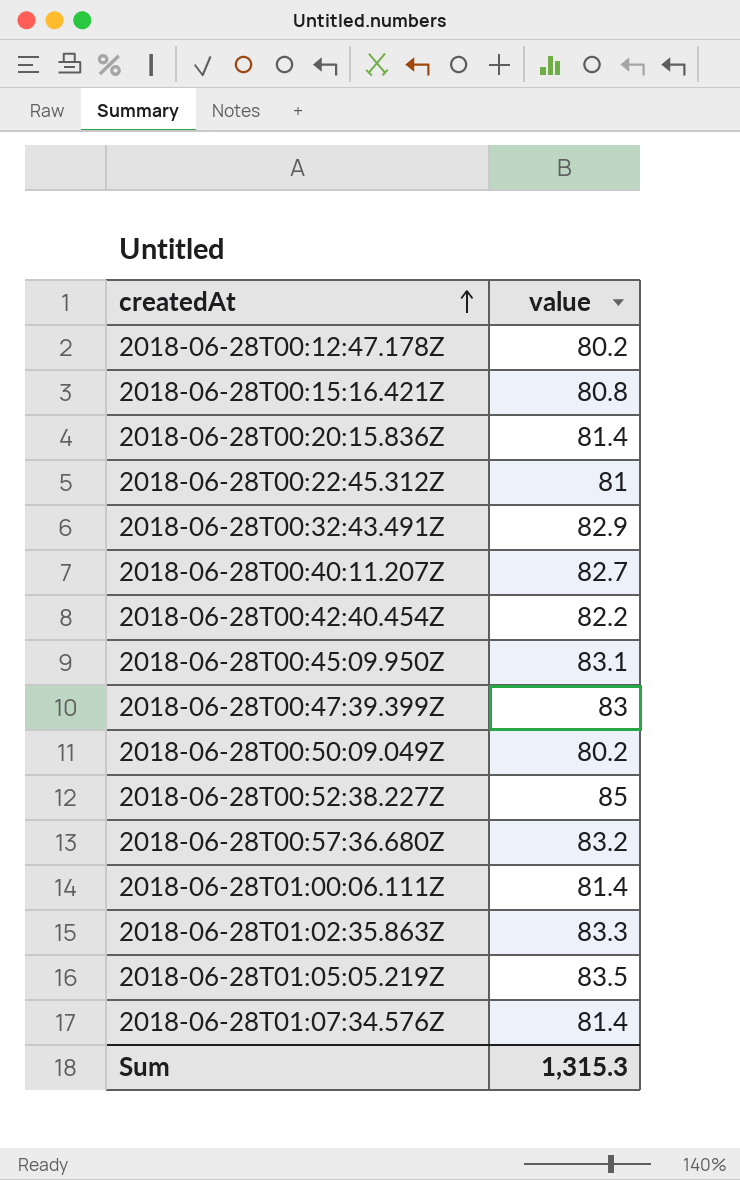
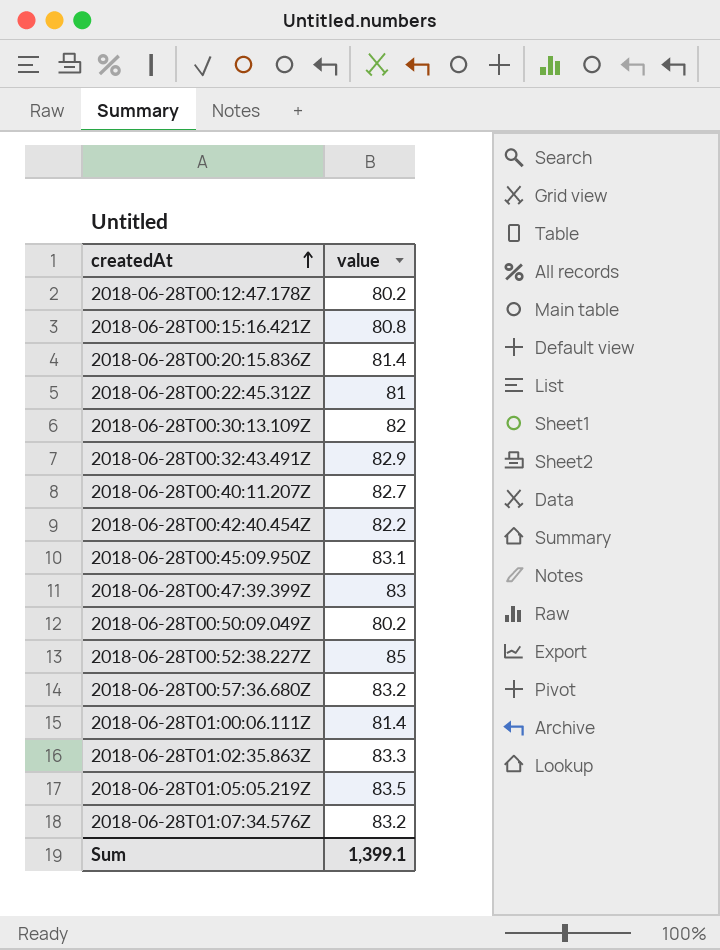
row 2018-06-28T00:30:13.109Z: none -> 82
2018-06-28T01:07:34.576Z | value: 81.4 -> 83.2
Sum | value: 1,315.3 -> 1,399.1

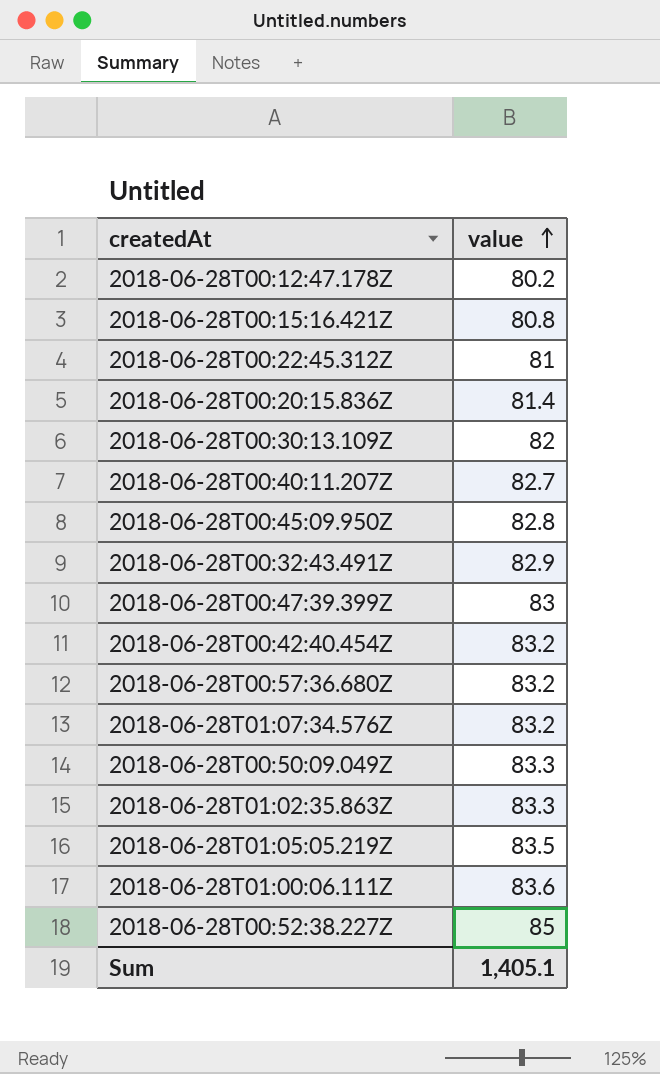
row order: createdAt ascending -> value ascending
2018-06-28T00:45:09.950Z | value: 83.1 -> 82.8
2018-06-28T00:42:40.454Z | value: 82.2 -> 83.2
2018-06-28T00:50:09.049Z | value: 80.2 -> 83.3
2018-06-28T01:00:06.111Z | value: 81.4 -> 83.6
Sum | value: 1,399.1 -> 1,405.1

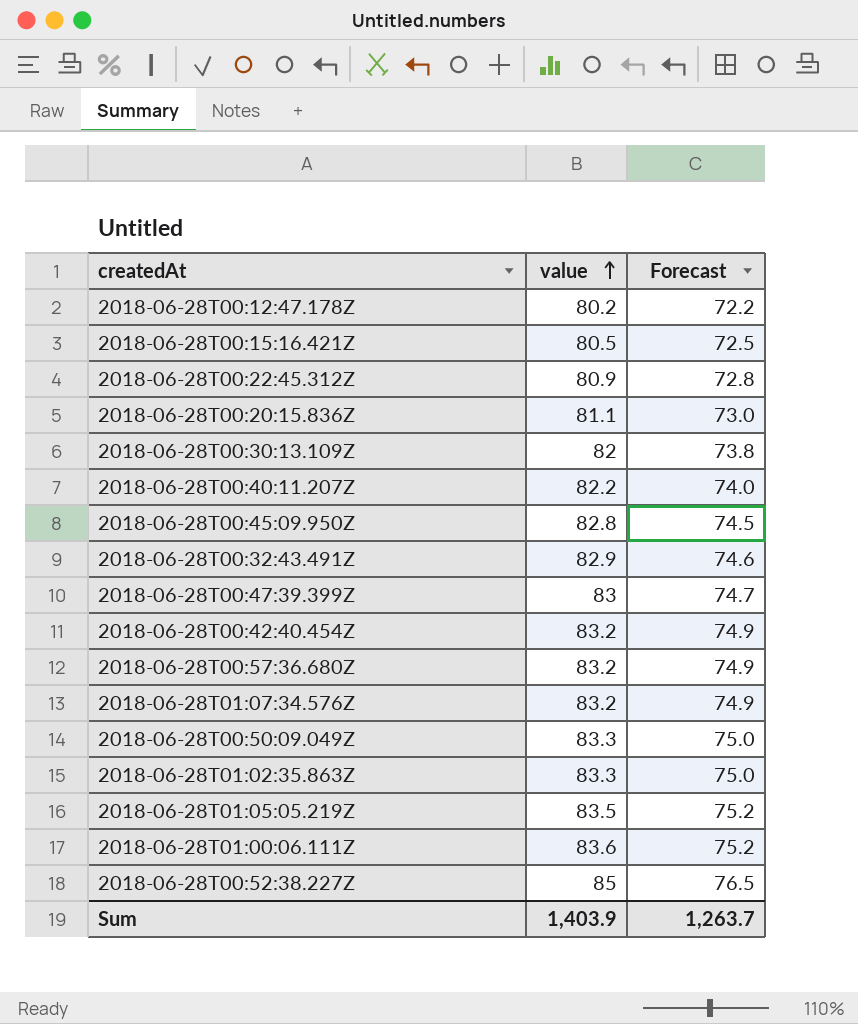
column Forecast | formula: none -> [value] * 0.9
2018-06-28T00:15:16.421Z | value: 80.8 -> 80.5
2018-06-28T00:22:45.312Z | value: 81 -> 80.9
2018-06-28T00:20:15.836Z | value: 81.4 -> 81.1
2018-06-28T00:40:11.207Z | value: 82.7 -> 82.2
Sum | value: 1,405.1 -> 1,403.9

